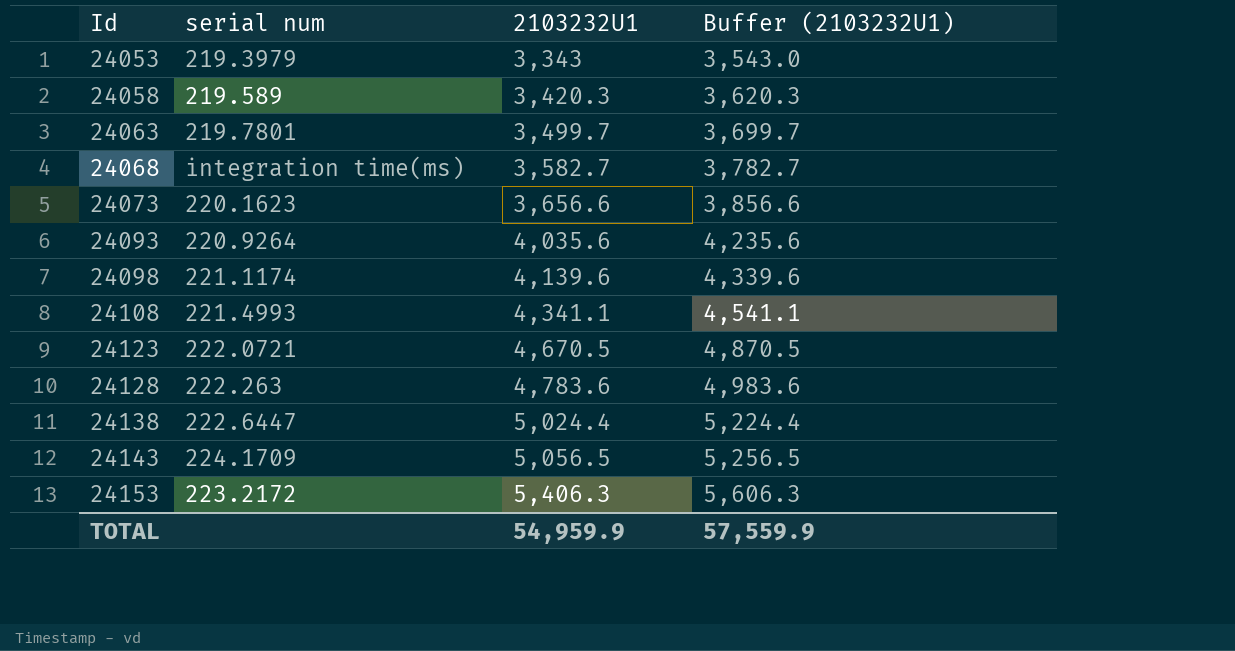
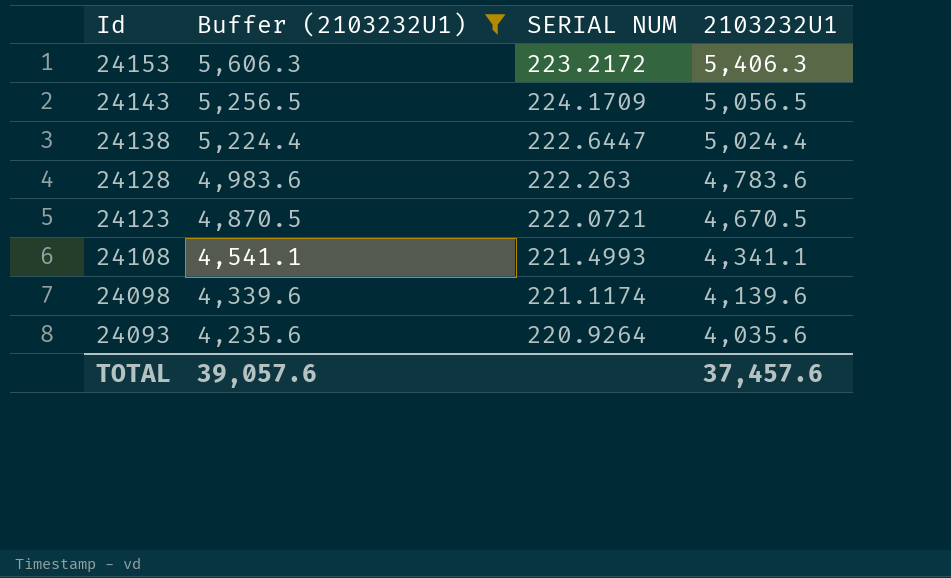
filter: none -> Buffer (2103232U1) >= 4,235.6
row order: Id ascending -> Id descending
column Buffer (2103232U1) | position: 4 -> 2
column name: serial num -> SERIAL NUM
TOTAL | Buffer (2103232U1): 57,559.9 -> 39,057.6
TOTAL | 2103232U1: 54,959.9 -> 37,457.6

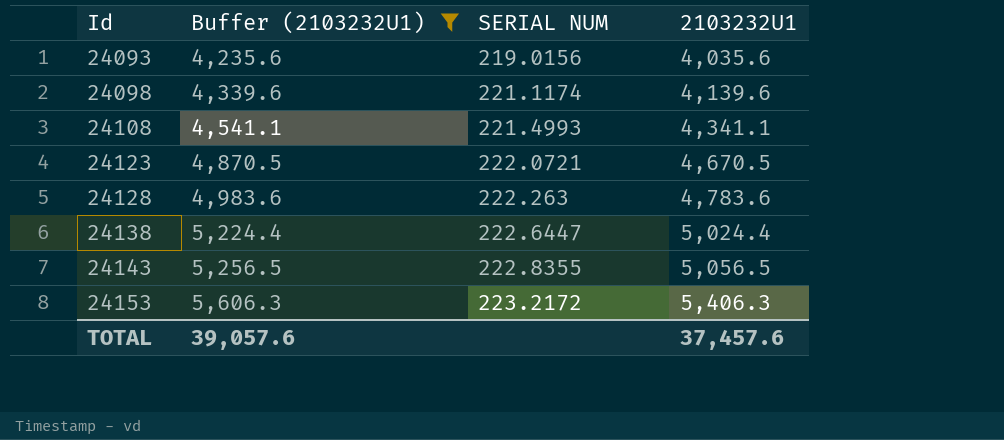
row order: Id descending -> Id ascending
24093 | SERIAL NUM: 220.9264 -> 219.0156
24143 | SERIAL NUM: 224.1709 -> 222.8355

